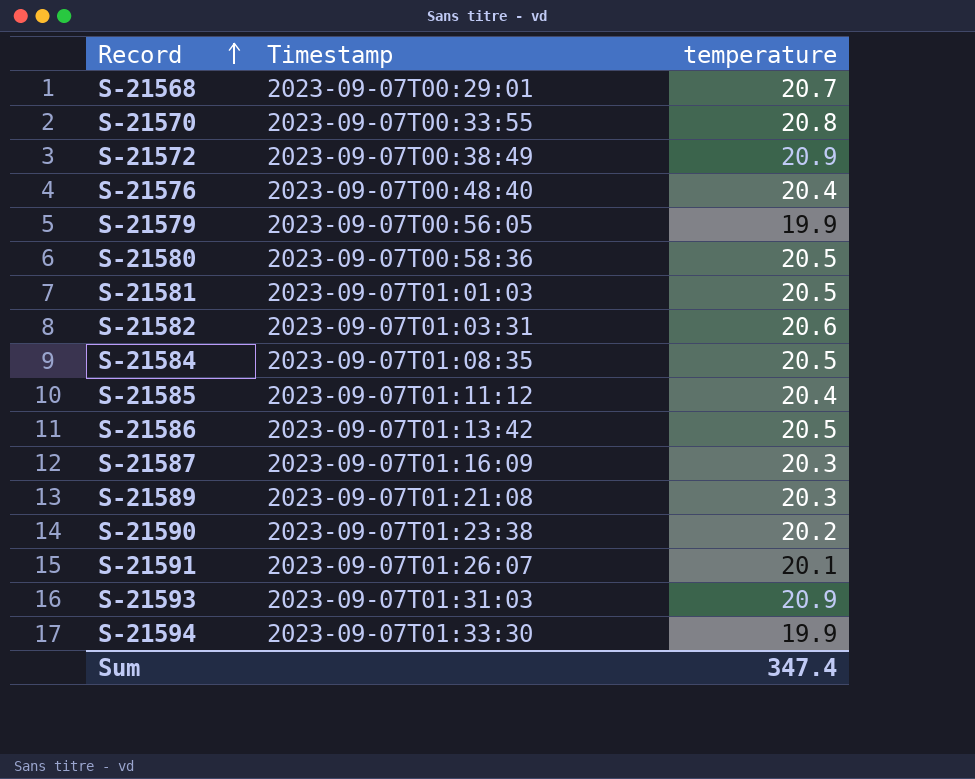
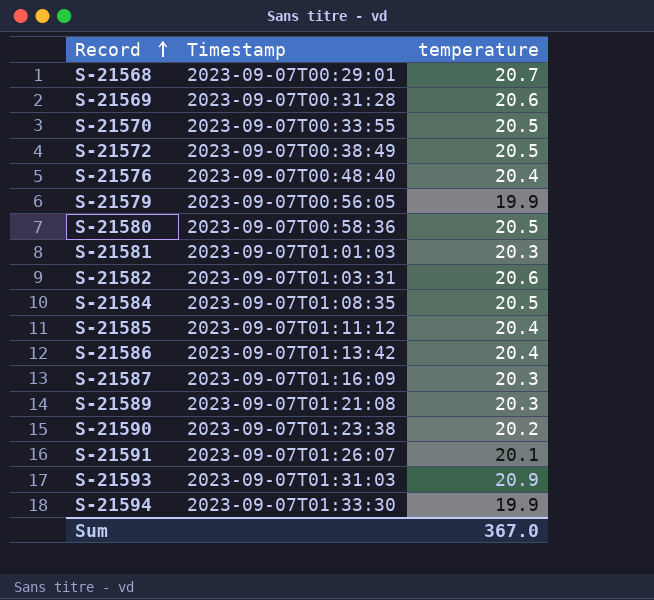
row S-21569: none -> 2023-09-07T00:31:28 | 20.6
S-21570 | temperature: 20.8 -> 20.5
S-21572 | temperature: 20.9 -> 20.5
S-21581 | temperature: 20.5 -> 20.3
S-21586 | temperature: 20.5 -> 20.4
Sum | temperature: 347.4 -> 367.0

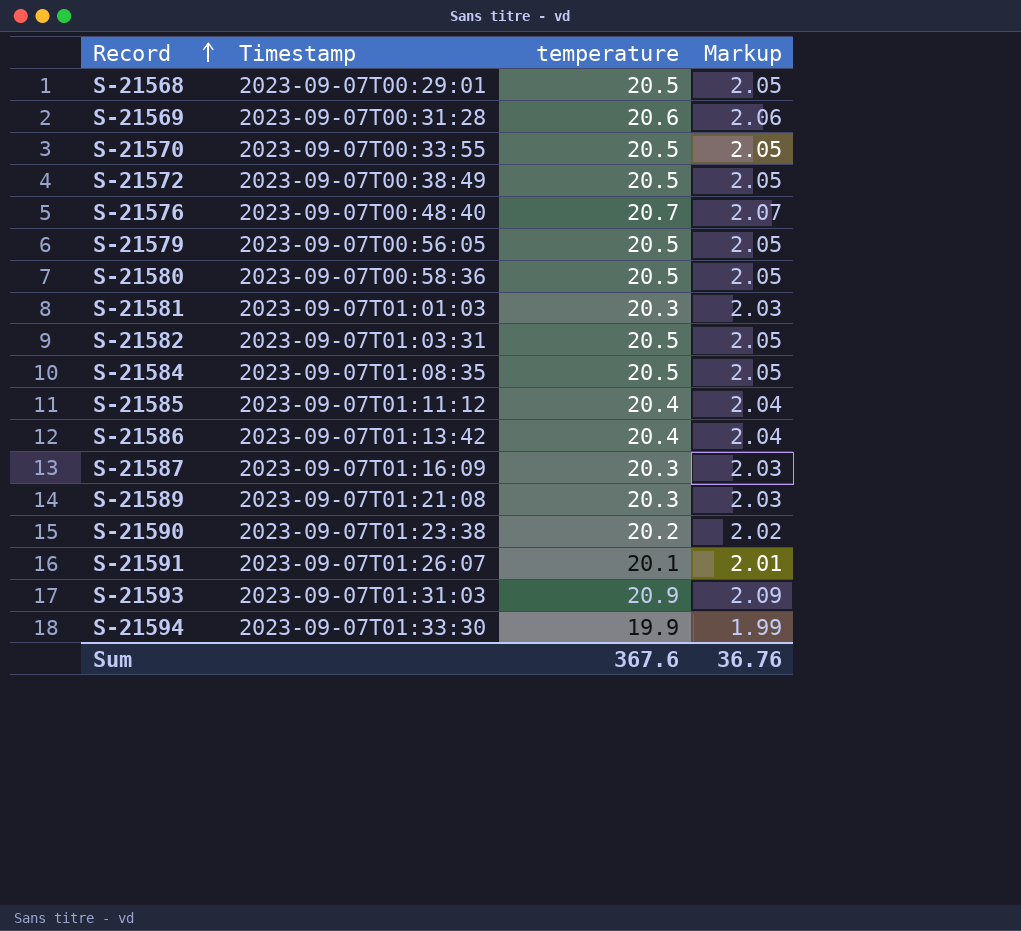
column Markup | formula: none -> [temperature] * 0.1
S-21568 | temperature: 20.7 -> 20.5
S-21576 | temperature: 20.4 -> 20.7
S-21579 | temperature: 19.9 -> 20.5
S-21582 | temperature: 20.6 -> 20.5
Sum | temperature: 367.0 -> 367.6

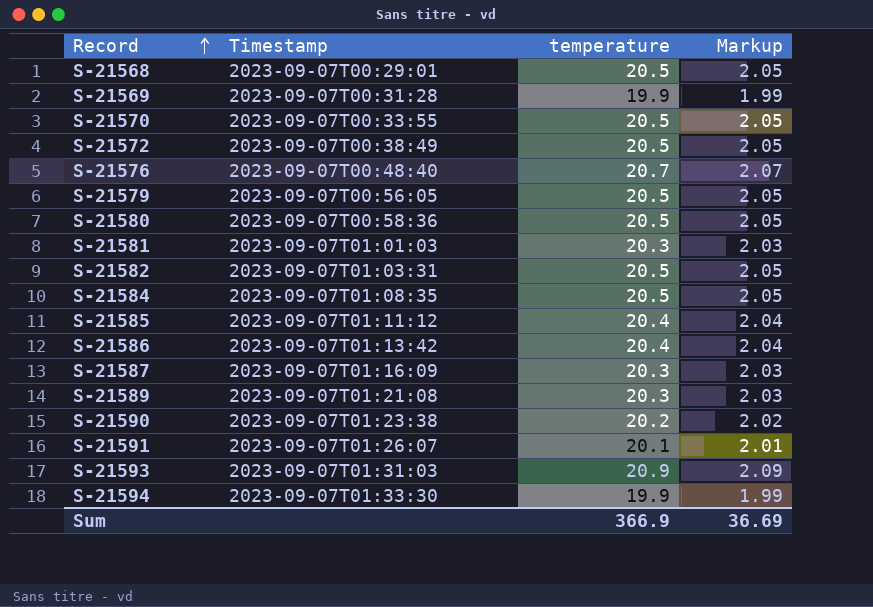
S-21569 | temperature: 20.6 -> 19.9
S-21569 | Markup: 2.06 -> 1.99
Sum | temperature: 367.6 -> 366.9
Sum | Markup: 36.76 -> 36.69

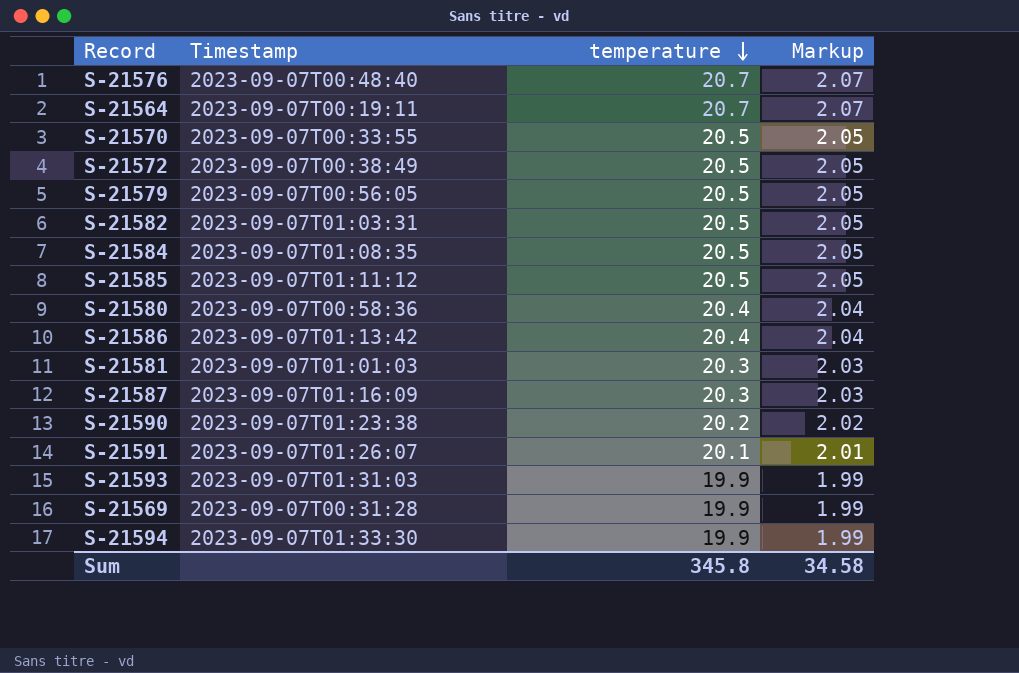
row order: Record ascending -> temperature descending
row S-21568: 2023-09-07T00:29:01 | 20.5 | 2.05 -> none
row S-21589: 2023-09-07T01:21:08 | 20.3 | 2.03 -> none
row S-21564: none -> 2023-09-07T00:19:11 | 20.7 | 2.07
S-21585 | temperature: 20.4 -> 20.5
S-21585 | Markup: 2.04 -> 2.05
S-21580 | temperature: 20.5 -> 20.4
S-21580 | Markup: 2.05 -> 2.04
S-21593 | temperature: 20.9 -> 19.9
S-21593 | Markup: 2.09 -> 1.99
Sum | temperature: 366.9 -> 345.8
Sum | Markup: 36.69 -> 34.58

